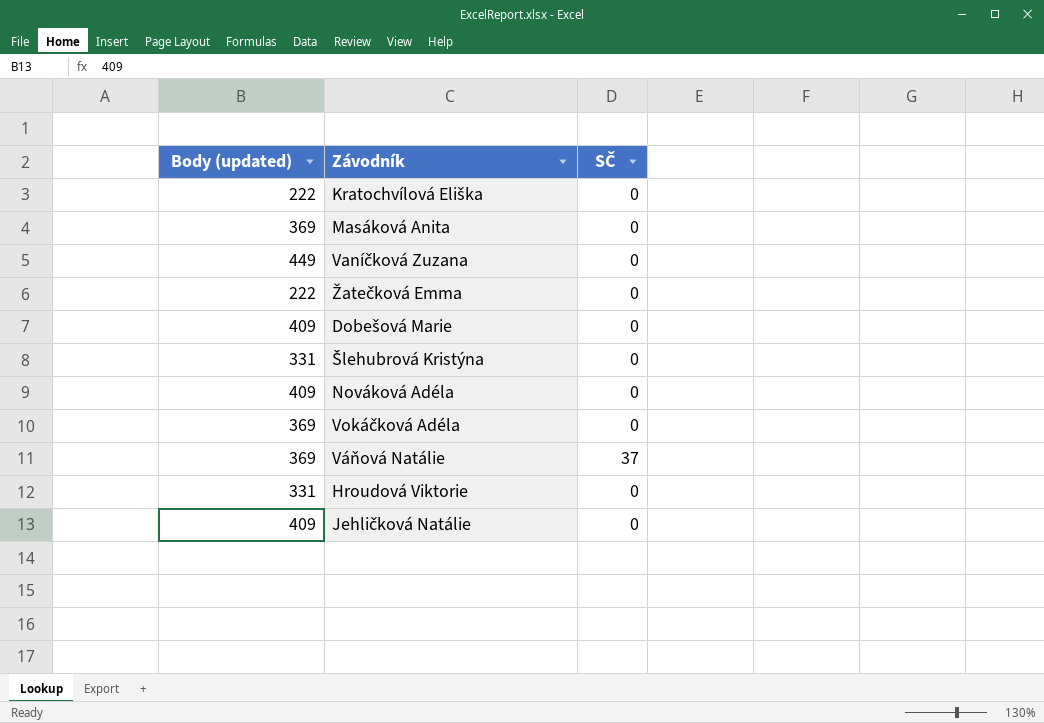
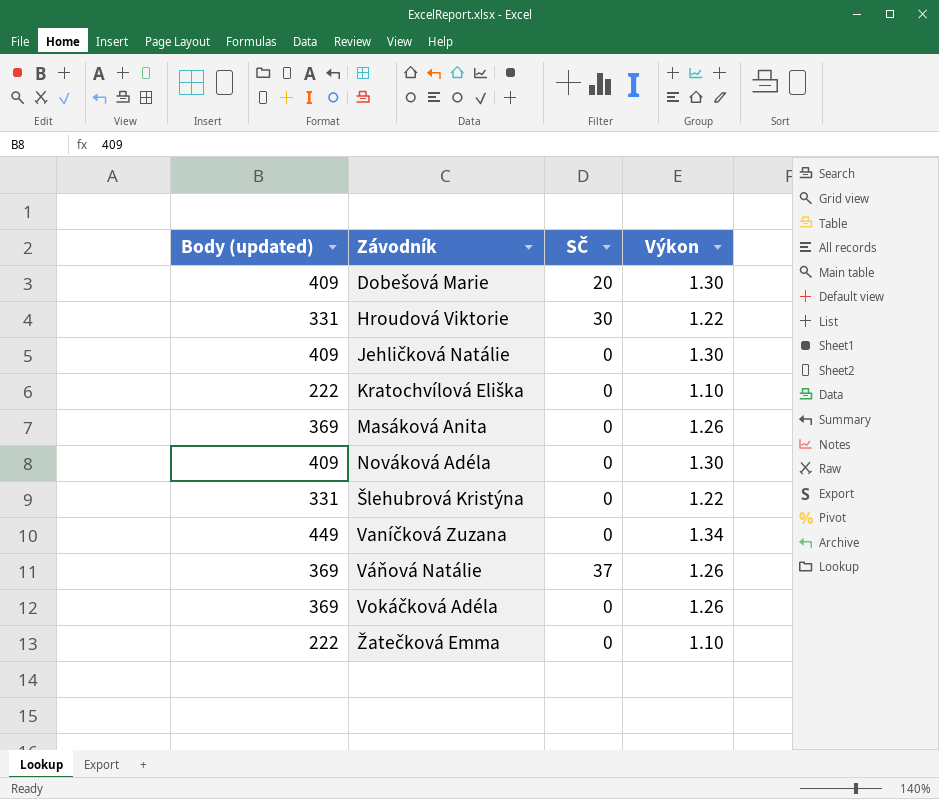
row order: none -> Závodník ascending
column Výkon | position: none -> 4
Dobešová Marie | SČ: 0 -> 20
Hroudová Viktorie | SČ: 0 -> 30

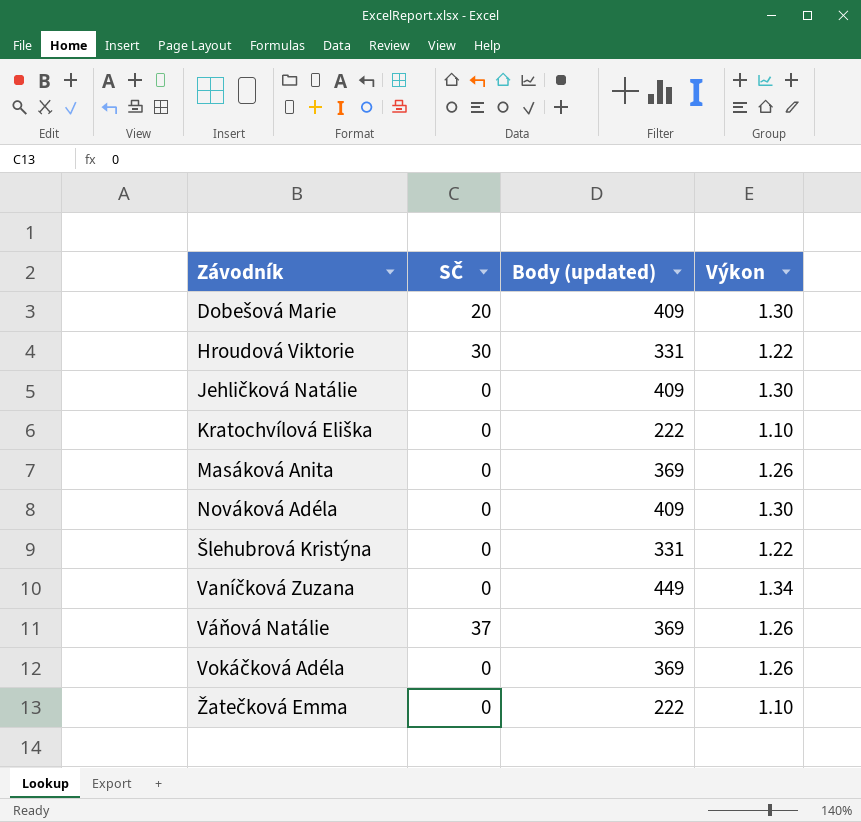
column Body (updated) | position: 1 -> 3

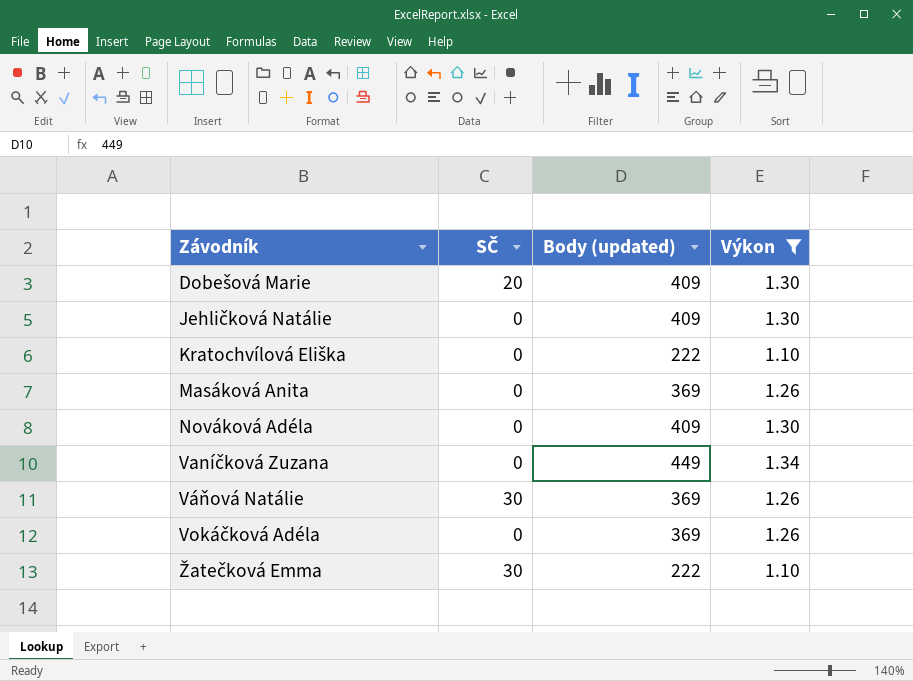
filter: none -> Výkon != 1.22
Váňová Natálie | SČ: 37 -> 30
Žatečková Emma | SČ: 0 -> 30

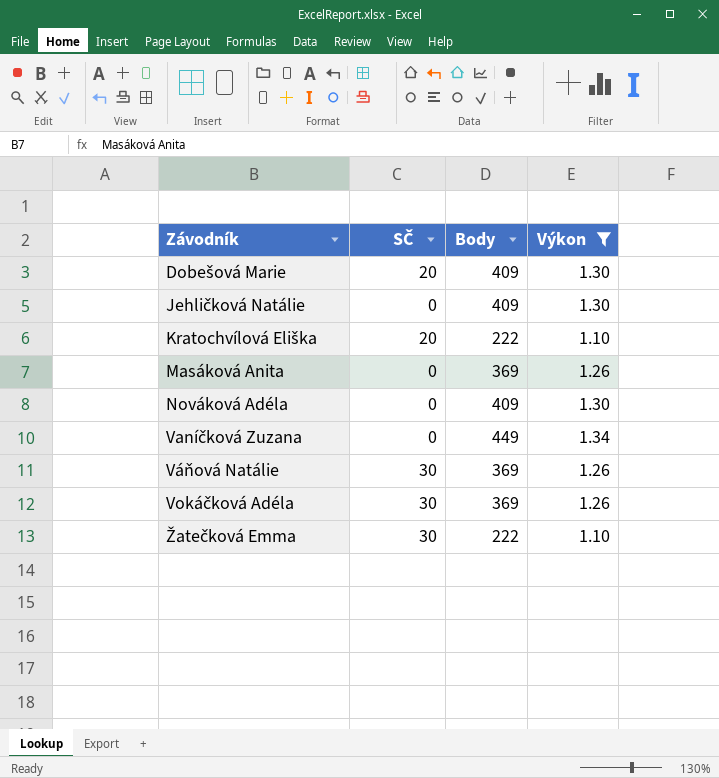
column name: Body (updated) -> Body
Kratochvílová Eliška | SČ: 0 -> 20
Vokáčková Adéla | SČ: 0 -> 30

